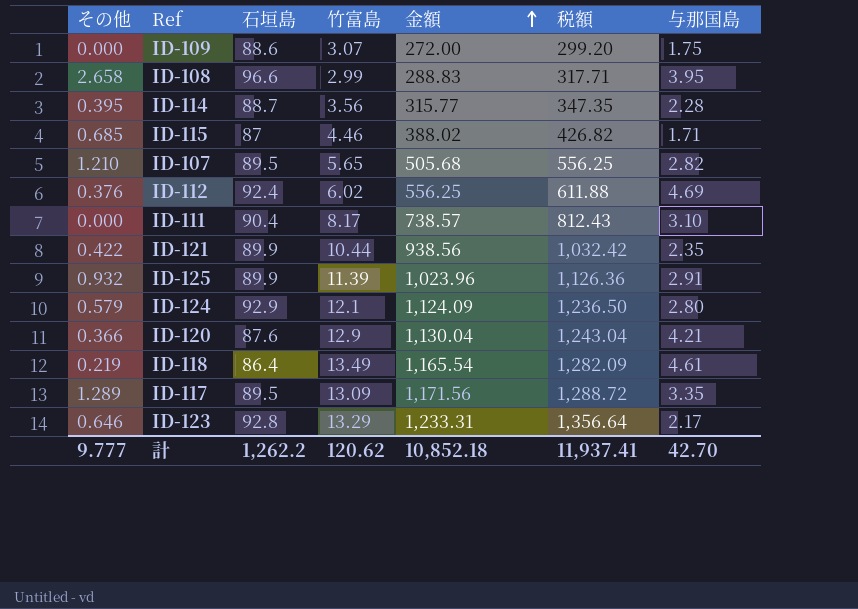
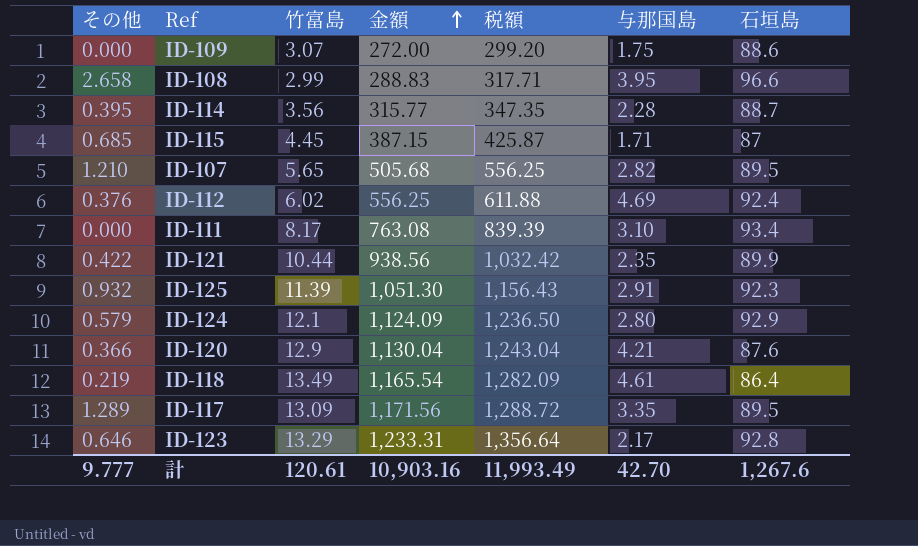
column 石垣島 | position: 3 -> 7
ID-115 | 竹富島: 4.46 -> 4.45
ID-115 | 金額: 388.02 -> 387.15
ID-115 | 税額: 426.82 -> 425.87
ID-111 | 金額: 738.57 -> 763.08
ID-111 | 税額: 812.43 -> 839.39
ID-111 | 石垣島: 90.4 -> 93.4
ID-125 | 金額: 1,023.96 -> 1,051.30
ID-125 | 税額: 1,126.36 -> 1,156.43
ID-125 | 石垣島: 89.9 -> 92.3
計 | 竹富島: 120.62 -> 120.61
計 | 金額: 10,852.18 -> 10,903.16
計 | 税額: 11,937.41 -> 11,993.49
計 | 石垣島: 1,262.2 -> 1,267.6

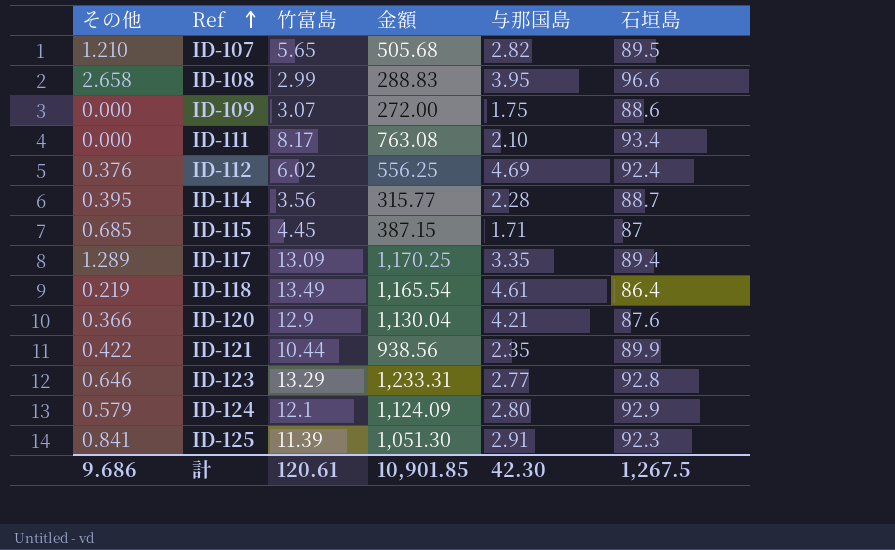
row order: 金額 ascending -> Ref ascending
column 税額 | formula: [金額] * 1.1 -> none
ID-111 | 与那国島: 3.10 -> 2.10
ID-117 | 金額: 1,171.56 -> 1,170.25
ID-117 | 石垣島: 89.5 -> 89.4
ID-123 | 与那国島: 2.17 -> 2.77
ID-125 | その他: 0.932 -> 0.841
計 | その他: 9.777 -> 9.686
計 | 金額: 10,903.16 -> 10,901.85
計 | 与那国島: 42.70 -> 42.30
計 | 石垣島: 1,267.6 -> 1,267.5

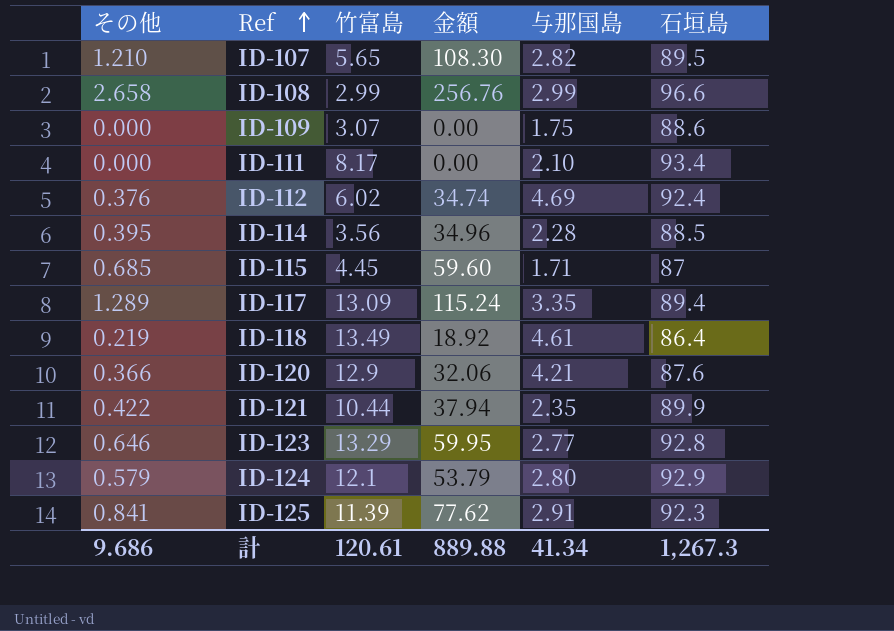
column 金額 | formula: [竹富島] * [石垣島] -> [その他] * [石垣島]
ID-108 | 与那国島: 3.95 -> 2.99
ID-114 | 石垣島: 88.7 -> 88.5
計 | 金額: 10,901.85 -> 889.88
計 | 与那国島: 42.30 -> 41.34
計 | 石垣島: 1,267.5 -> 1,267.3

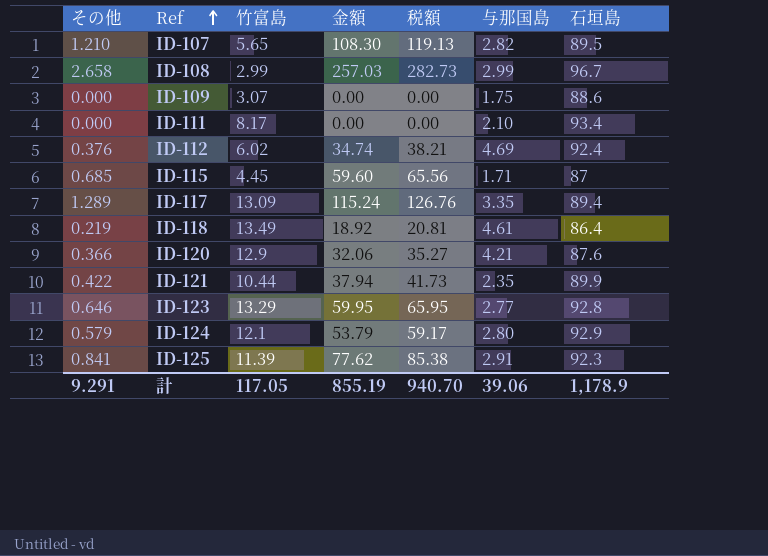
column 税額 | formula: none -> [金額] * 1.1
row ID-114: 0.395 | 3.56 | 34.96 | 2.28 | 88.5 -> none
ID-108 | 金額: 256.76 -> 257.03
ID-108 | 石垣島: 96.6 -> 96.7
計 | その他: 9.686 -> 9.291
計 | 竹富島: 120.61 -> 117.05
計 | 金額: 889.88 -> 855.19
計 | 与那国島: 41.34 -> 39.06
計 | 石垣島: 1,267.3 -> 1,178.9

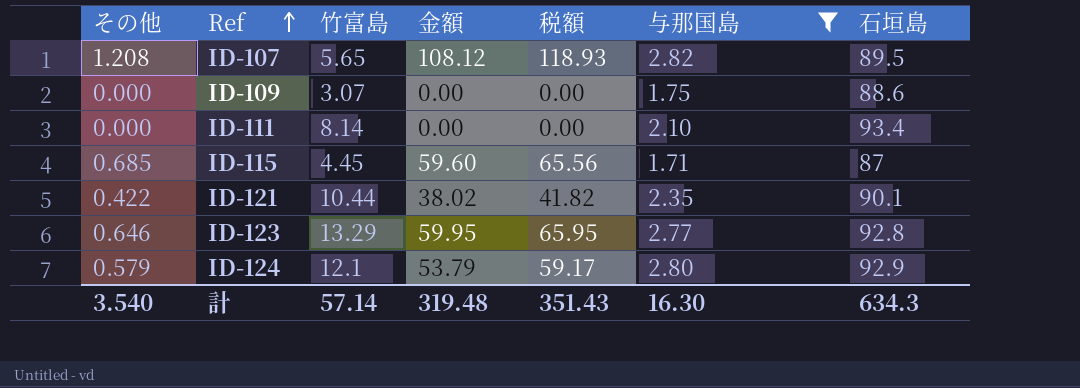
filter: none -> 与那国島 <= 2.82
ID-107 | その他: 1.210 -> 1.208
ID-107 | 金額: 108.30 -> 108.12
ID-107 | 税額: 119.13 -> 118.93
ID-111 | 竹富島: 8.17 -> 8.14
ID-121 | 金額: 37.94 -> 38.02
ID-121 | 税額: 41.73 -> 41.82
ID-121 | 石垣島: 89.9 -> 90.1
計 | その他: 9.291 -> 3.540
計 | 竹富島: 117.05 -> 57.14
計 | 金額: 855.19 -> 319.48
計 | 税額: 940.70 -> 351.43
計 | 与那国島: 39.06 -> 16.30
計 | 石垣島: 1,178.9 -> 634.3

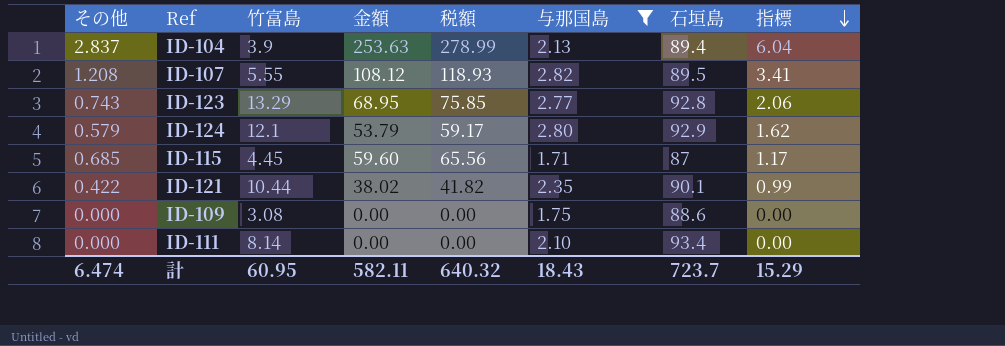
row order: Ref ascending -> 指標 descending
column 指標 | formula: none -> [その他] * [与那国島]
row ID-104: none -> 2.837 | 3.9 | 253.63 | 278.99 | 2.13 | 89.4 | 6.04
ID-107 | 竹富島: 5.65 -> 5.55
ID-123 | その他: 0.646 -> 0.743
ID-123 | 金額: 59.95 -> 68.95
ID-123 | 税額: 65.95 -> 75.85
ID-109 | 竹富島: 3.07 -> 3.08
計 | その他: 3.540 -> 6.474
計 | 竹富島: 57.14 -> 60.95
計 | 金額: 319.48 -> 582.11
計 | 税額: 351.43 -> 640.32
計 | 与那国島: 16.30 -> 18.43
計 | 石垣島: 634.3 -> 723.7

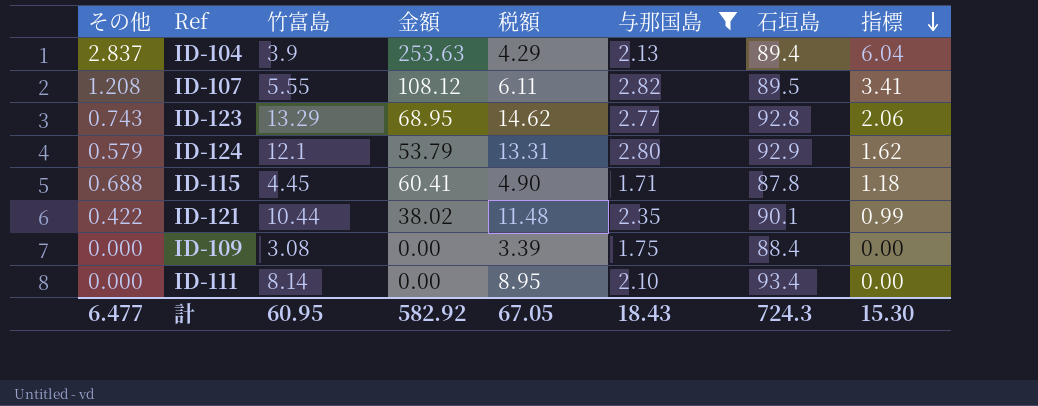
column 税額 | formula: [金額] * 1.1 -> [竹富島] * 1.1
ID-115 | その他: 0.685 -> 0.688
ID-115 | 金額: 59.60 -> 60.41
ID-115 | 石垣島: 87 -> 87.8
ID-115 | 指標: 1.17 -> 1.18
ID-109 | 石垣島: 88.6 -> 88.4
計 | その他: 6.474 -> 6.477
計 | 金額: 582.11 -> 582.92
計 | 税額: 640.32 -> 67.05
計 | 石垣島: 723.7 -> 724.3
計 | 指標: 15.29 -> 15.30

